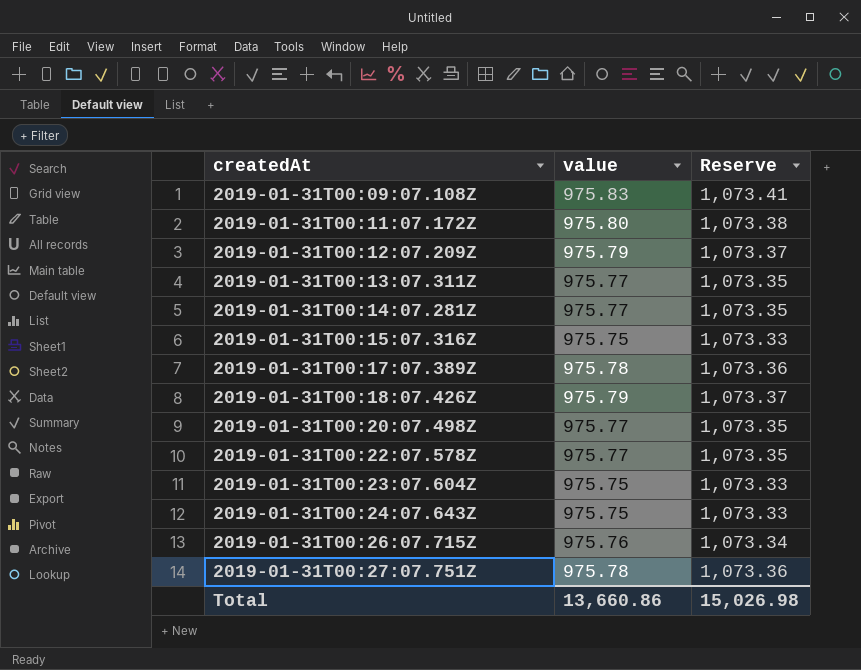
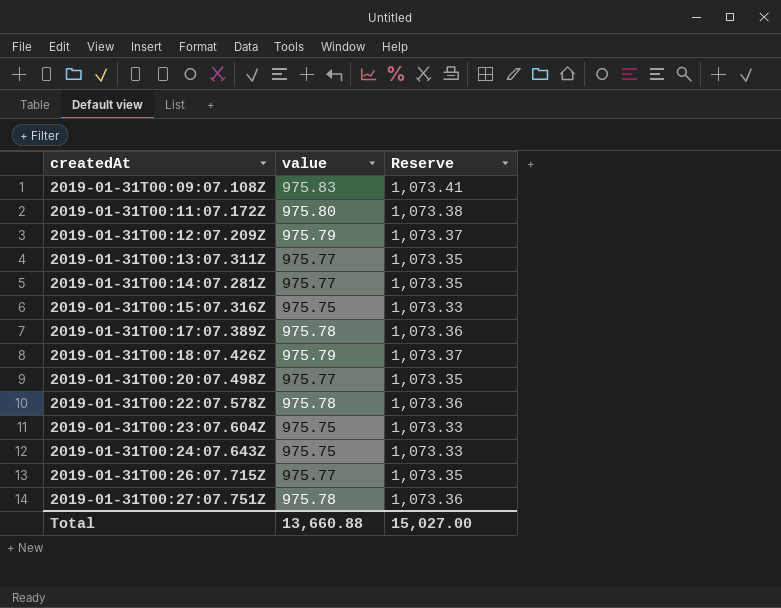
2019-01-31T00:22:07.578Z | value: 975.77 -> 975.78
2019-01-31T00:22:07.578Z | Reserve: 1,073.35 -> 1,073.36
2019-01-31T00:26:07.715Z | value: 975.76 -> 975.77
2019-01-31T00:26:07.715Z | Reserve: 1,073.34 -> 1,073.35
Total | value: 13,660.86 -> 13,660.88
Total | Reserve: 15,026.98 -> 15,027.00

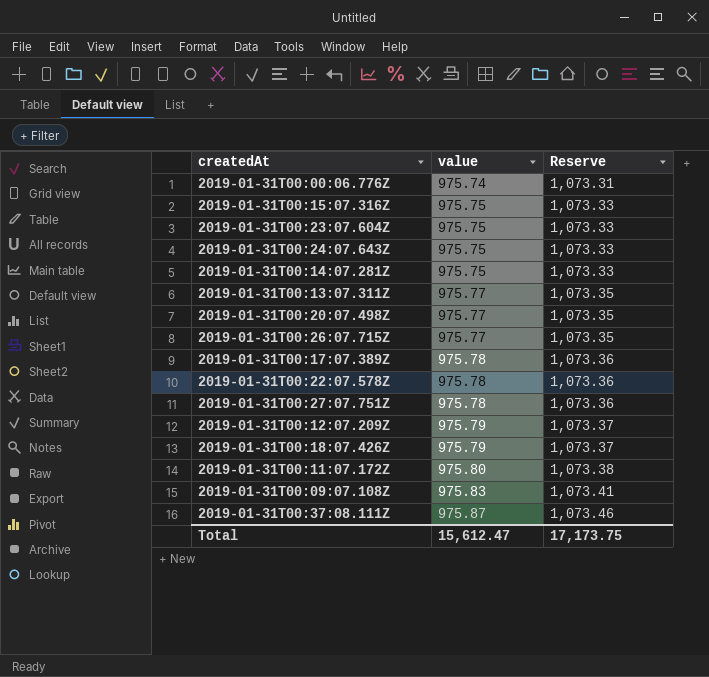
row order: createdAt ascending -> value ascending
row 2019-01-31T00:00:06.776Z: none -> 975.74 | 1,073.31
2019-01-31T00:14:07.281Z | value: 975.77 -> 975.75
2019-01-31T00:14:07.281Z | Reserve: 1,073.35 -> 1,073.33
row 2019-01-31T00:37:08.111Z: none -> 975.87 | 1,073.46
Total | value: 13,660.88 -> 15,612.47
Total | Reserve: 15,027.00 -> 17,173.75

